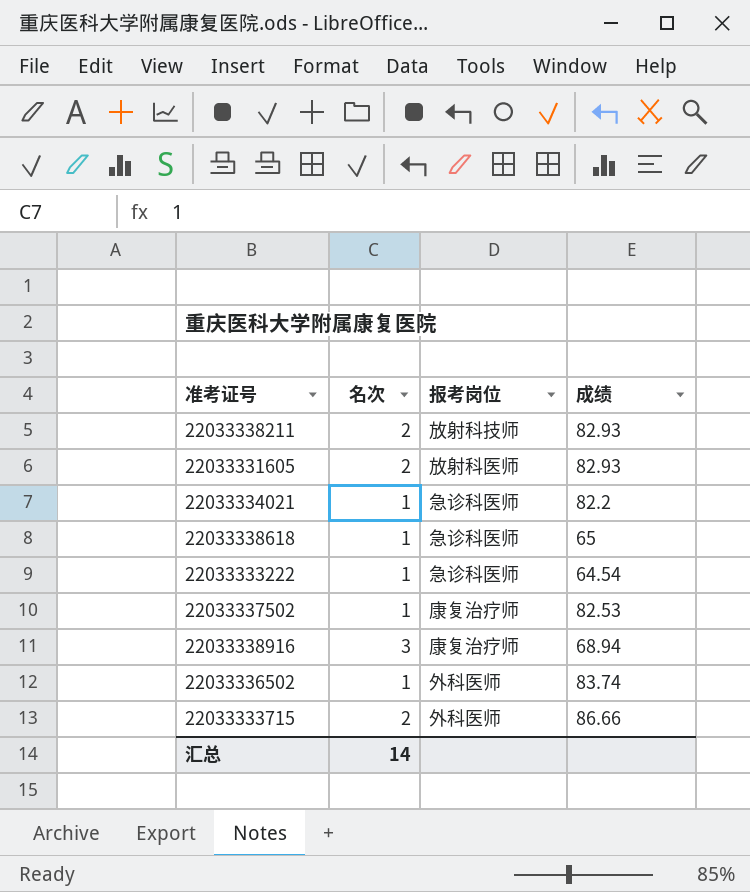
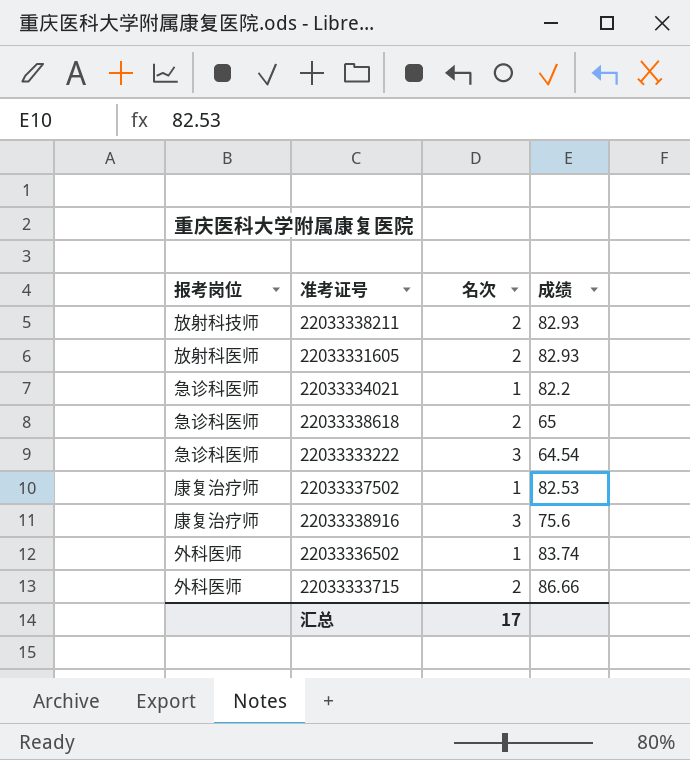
column 报考岗位 | position: 3 -> 1
22033338618 | 名次: 1 -> 2
22033333222 | 名次: 1 -> 3
22033338916 | 成绩: 68.94 -> 75.6
汇总 | 名次: 14 -> 17

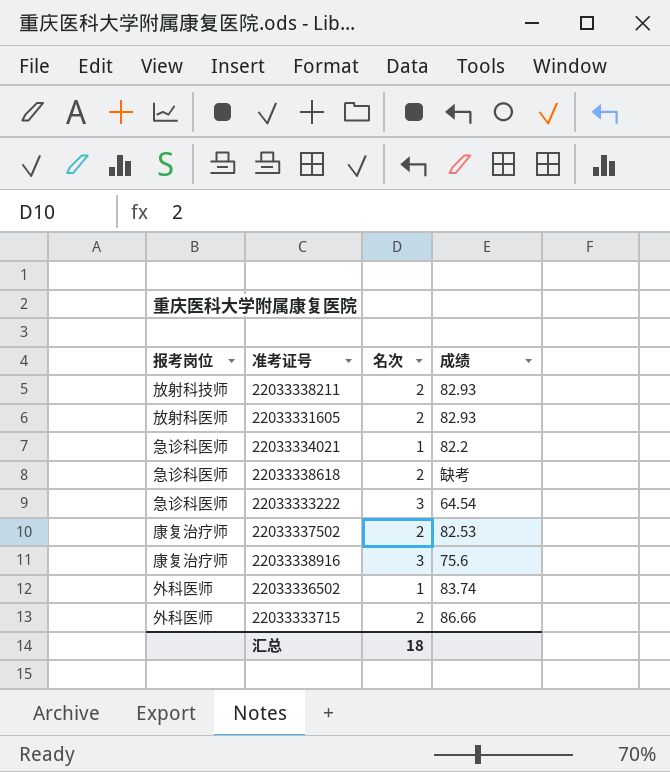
22033338618 | 成绩: 65 -> 缺考
22033337502 | 名次: 1 -> 2
汇总 | 名次: 17 -> 18

